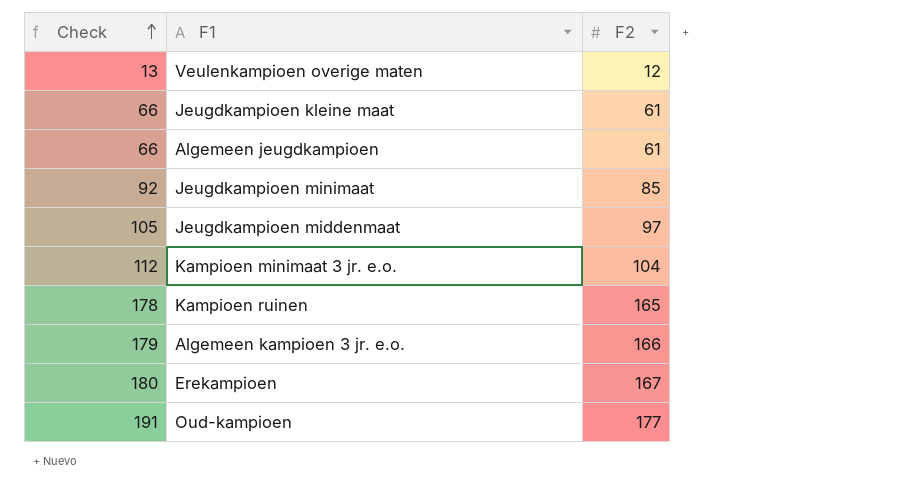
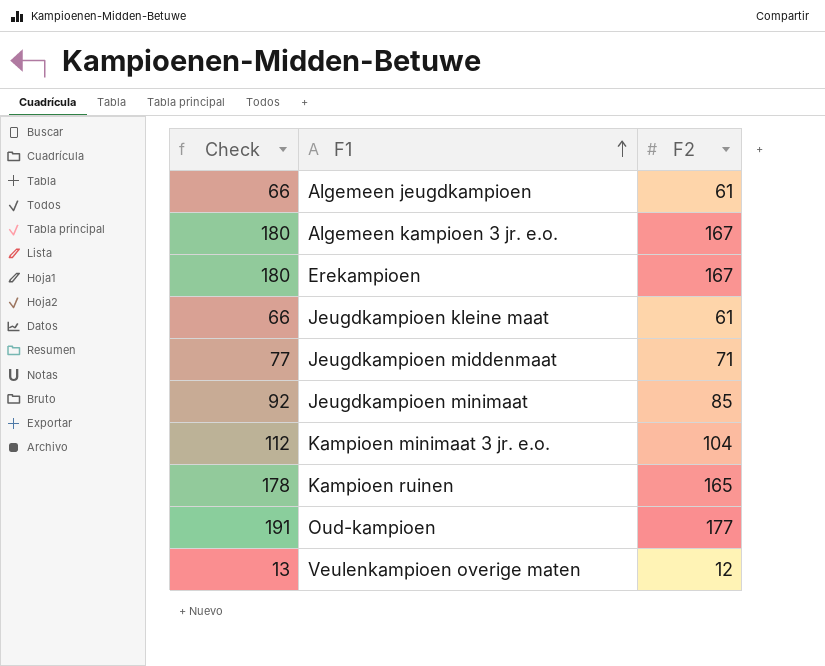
row order: Check ascending -> F1 ascending
Algemeen kampioen 3 jr. e.o. | Check: 179 -> 180
Algemeen kampioen 3 jr. e.o. | F2: 166 -> 167
Jeugdkampioen middenmaat | Check: 105 -> 77
Jeugdkampioen middenmaat | F2: 97 -> 71

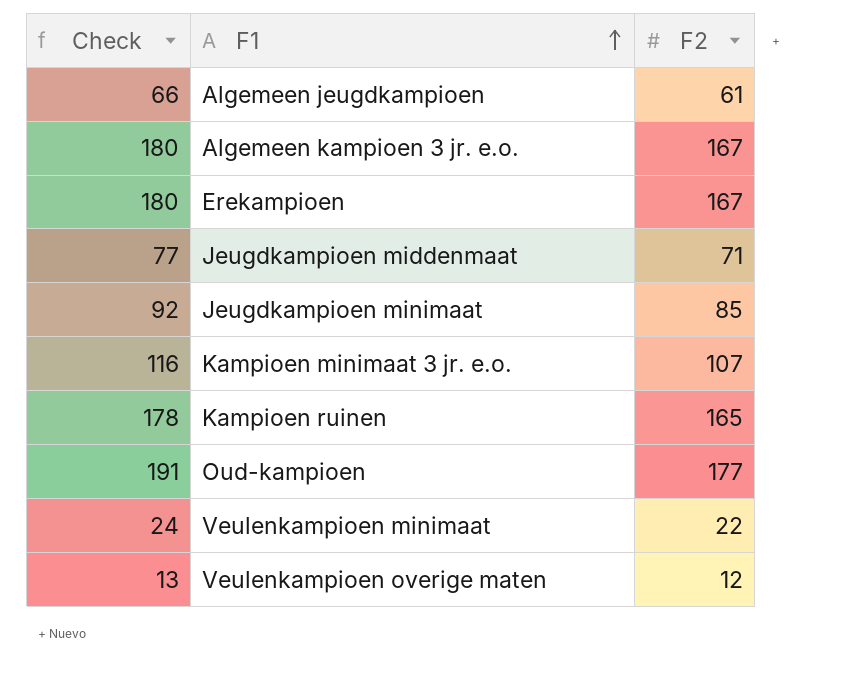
row Jeugdkampioen kleine maat: 66 | 61 -> none
Kampioen minimaat 3 jr. e.o. | Check: 112 -> 116
Kampioen minimaat 3 jr. e.o. | F2: 104 -> 107
row Veulenkampioen minimaat: none -> 24 | 22

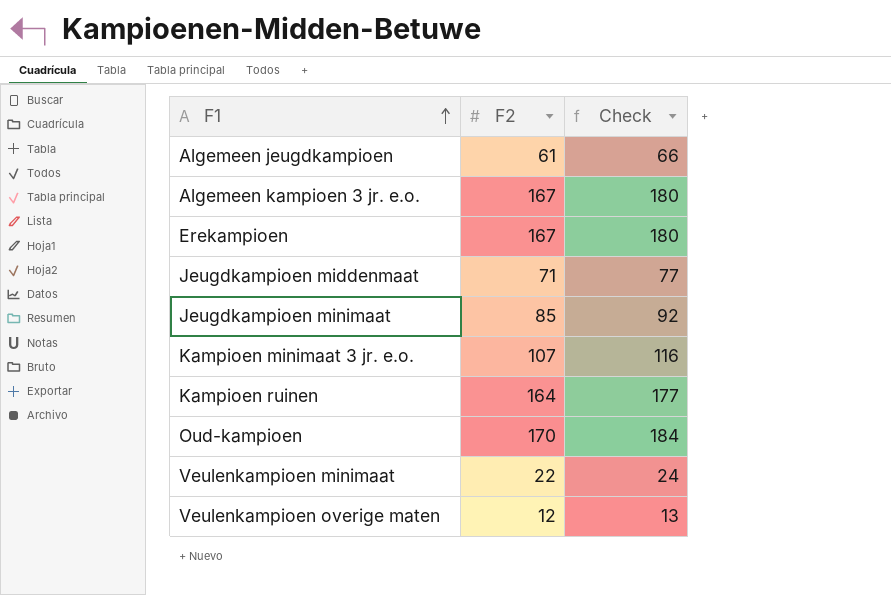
column Check | position: 1 -> 3
Kampioen ruinen | F2: 165 -> 164
Kampioen ruinen | Check: 178 -> 177
Oud-kampioen | F2: 177 -> 170
Oud-kampioen | Check: 191 -> 184

